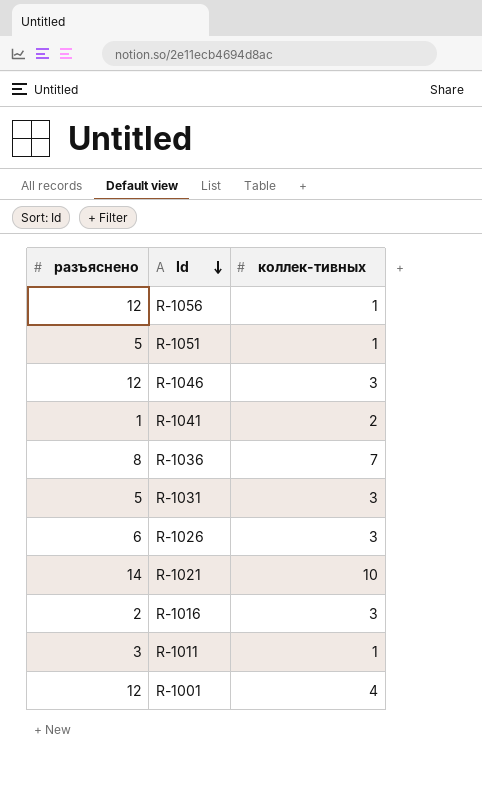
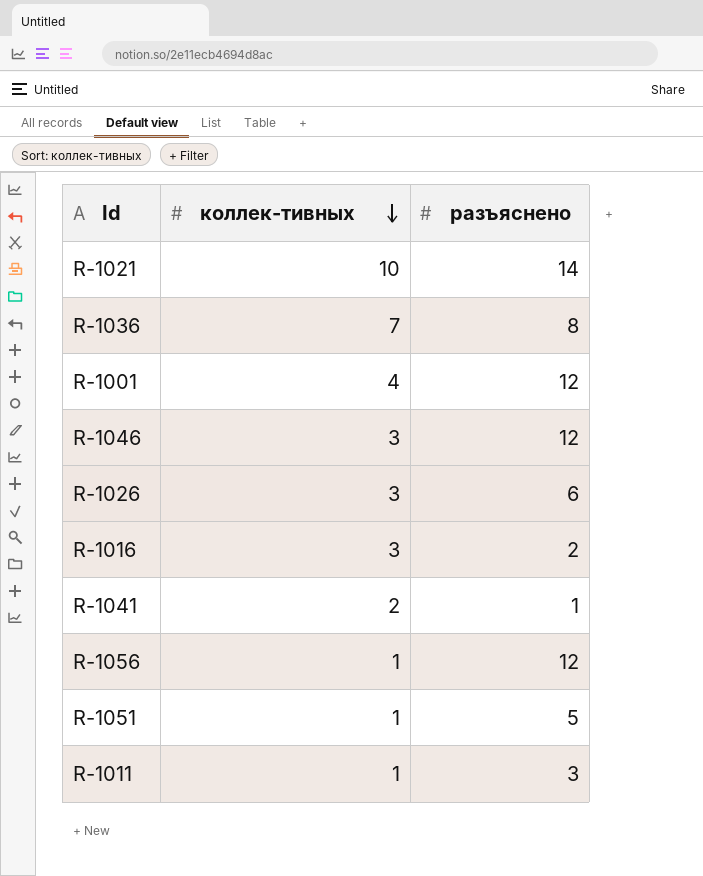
row order: Id descending -> коллек-тивных descending
column разъяснено | position: 1 -> 3
row R-1031: 5 | 3 -> none

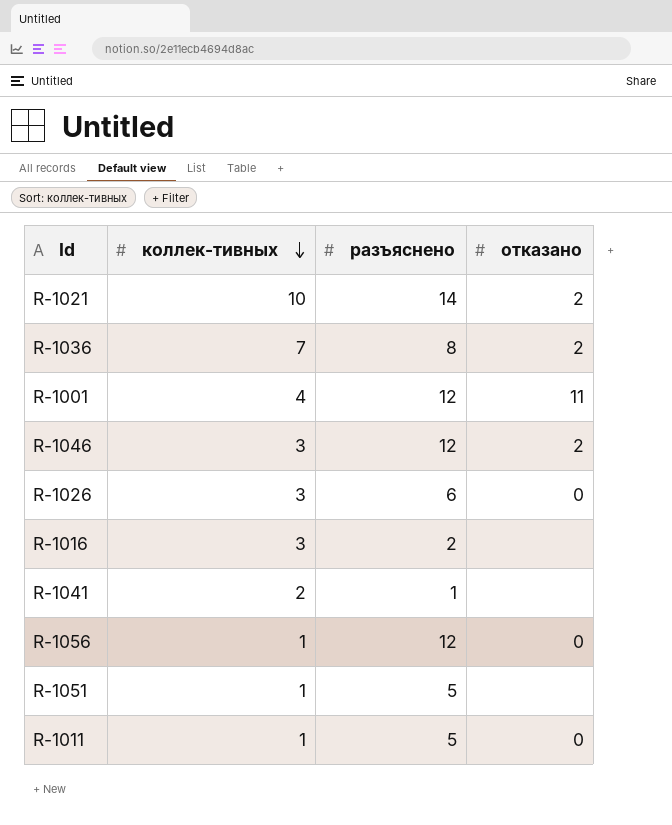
column отказано | position: none -> 4
R-1011 | разъяснено: 3 -> 5

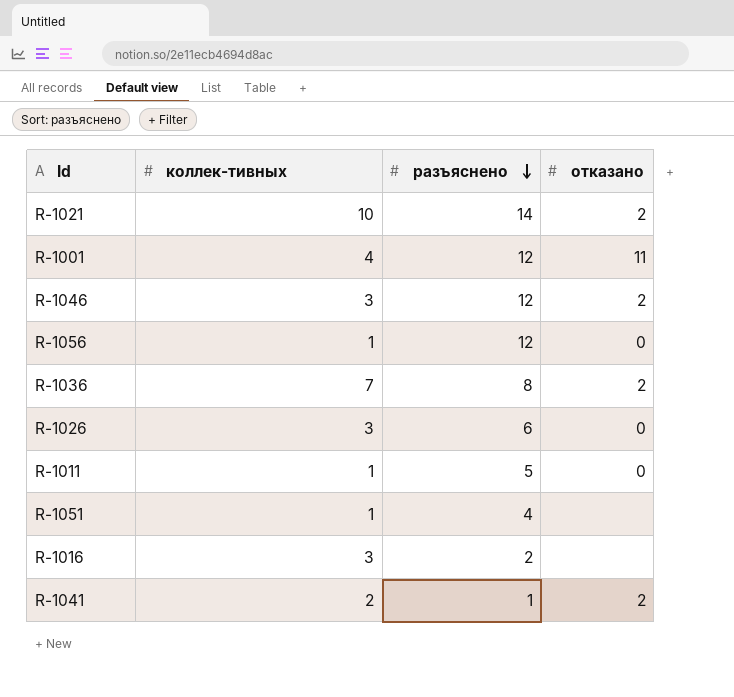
row order: коллек-тивных descending -> разъяснено descending
R-1051 | разъяснено: 5 -> 4
R-1041 | отказано: none -> 2

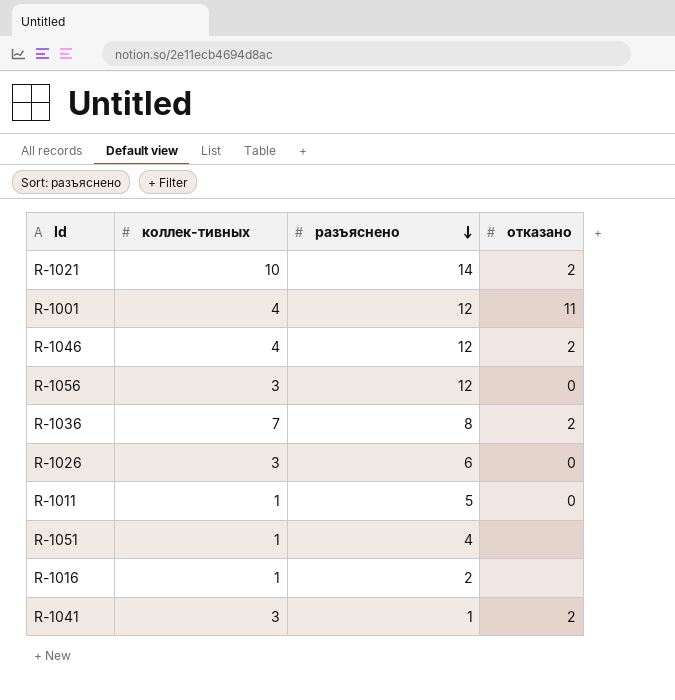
R-1046 | коллек-тивных: 3 -> 4
R-1056 | коллек-тивных: 1 -> 3
R-1016 | коллек-тивных: 3 -> 1
R-1041 | коллек-тивных: 2 -> 3

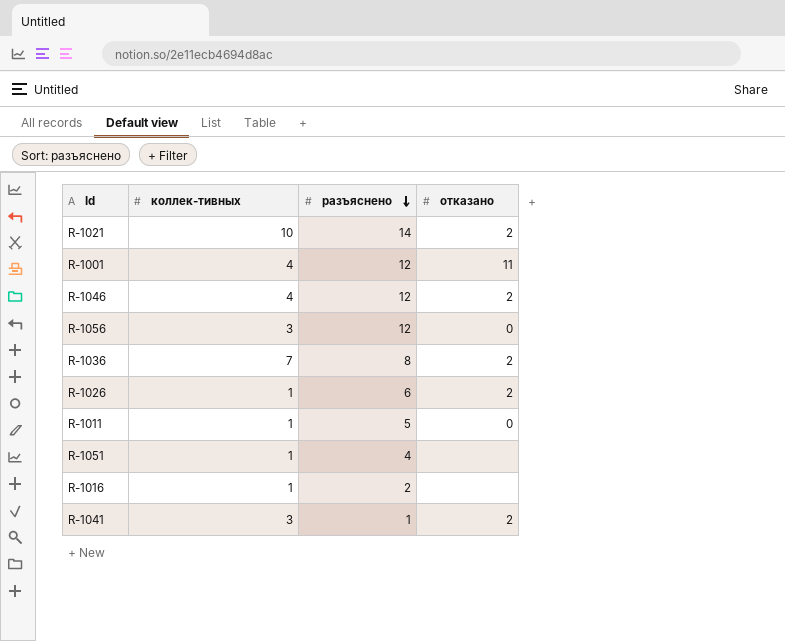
R-1026 | коллек-тивных: 3 -> 1
R-1026 | отказано: 0 -> 2

